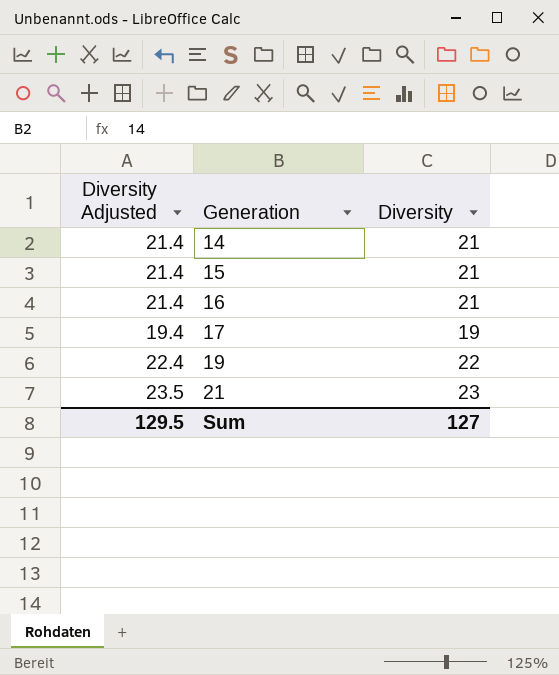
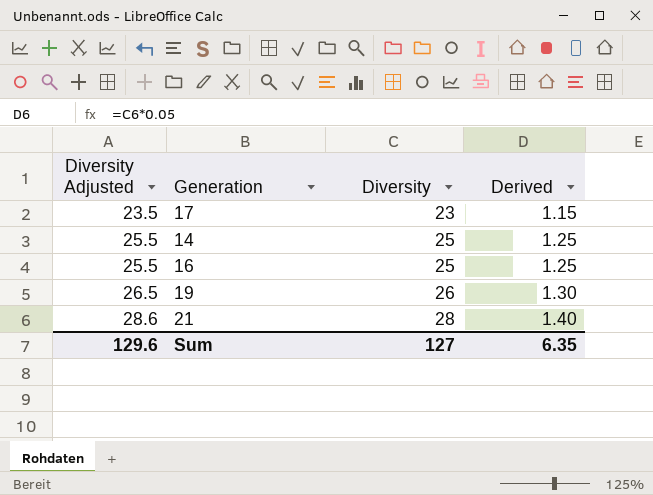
row order: Generation ascending -> Diversity Adjusted ascending
column Derived | formula: none -> [Diversity] * 0.05
row 15: 21.4 | 21 -> none
17 | Diversity Adjusted: 19.4 -> 23.5
17 | Diversity: 19 -> 23
14 | Diversity Adjusted: 21.4 -> 25.5
14 | Diversity: 21 -> 25
16 | Diversity Adjusted: 21.4 -> 25.5
16 | Diversity: 21 -> 25
19 | Diversity Adjusted: 22.4 -> 26.5
19 | Diversity: 22 -> 26
21 | Diversity Adjusted: 23.5 -> 28.6
21 | Diversity: 23 -> 28
Sum | Diversity Adjusted: 129.5 -> 129.6

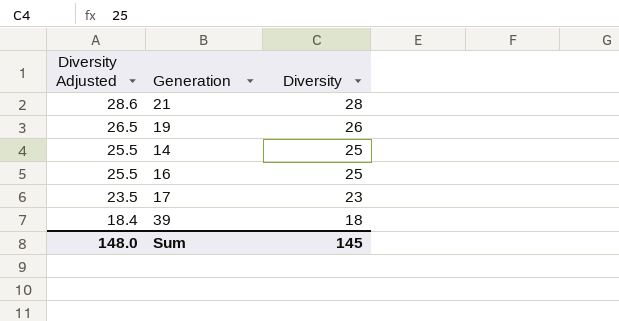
row order: Diversity Adjusted ascending -> Diversity Adjusted descending
column Derived | formula: [Diversity] * 0.05 -> none
row 39: none -> 18.4 | 18
Sum | Diversity Adjusted: 129.6 -> 148.0
Sum | Diversity: 127 -> 145

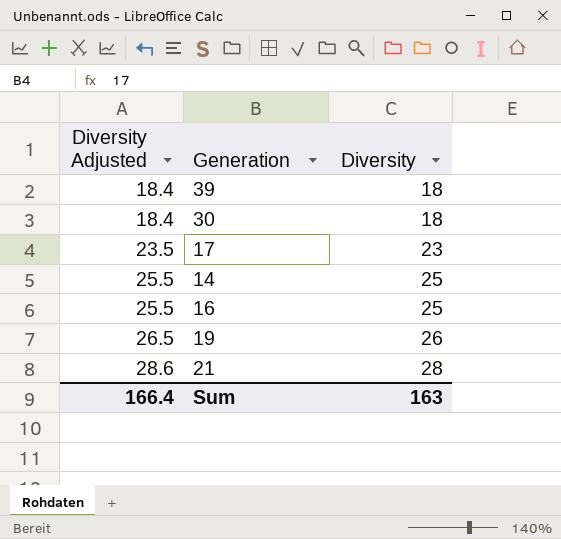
row order: Diversity Adjusted descending -> Diversity Adjusted ascending
row 30: none -> 18.4 | 18
Sum | Diversity Adjusted: 148.0 -> 166.4
Sum | Diversity: 145 -> 163

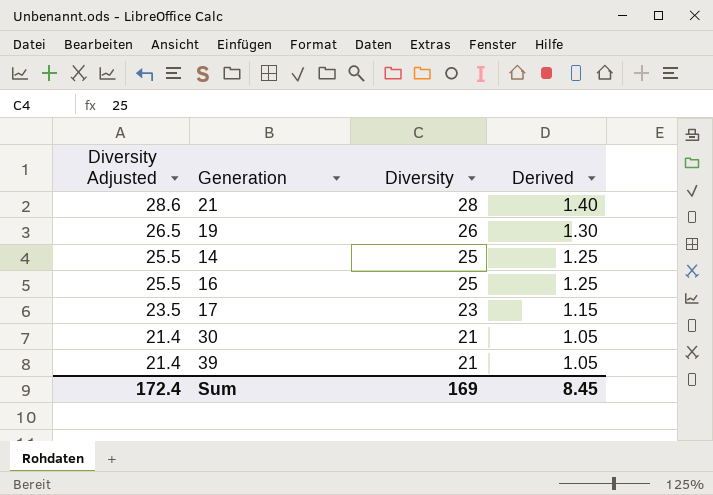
row order: Diversity Adjusted ascending -> Diversity Adjusted descending
column Derived | formula: none -> [Diversity] * 0.05
30 | Diversity Adjusted: 18.4 -> 21.4
30 | Diversity: 18 -> 21
39 | Diversity Adjusted: 18.4 -> 21.4
39 | Diversity: 18 -> 21
Sum | Diversity Adjusted: 166.4 -> 172.4
Sum | Diversity: 163 -> 169

